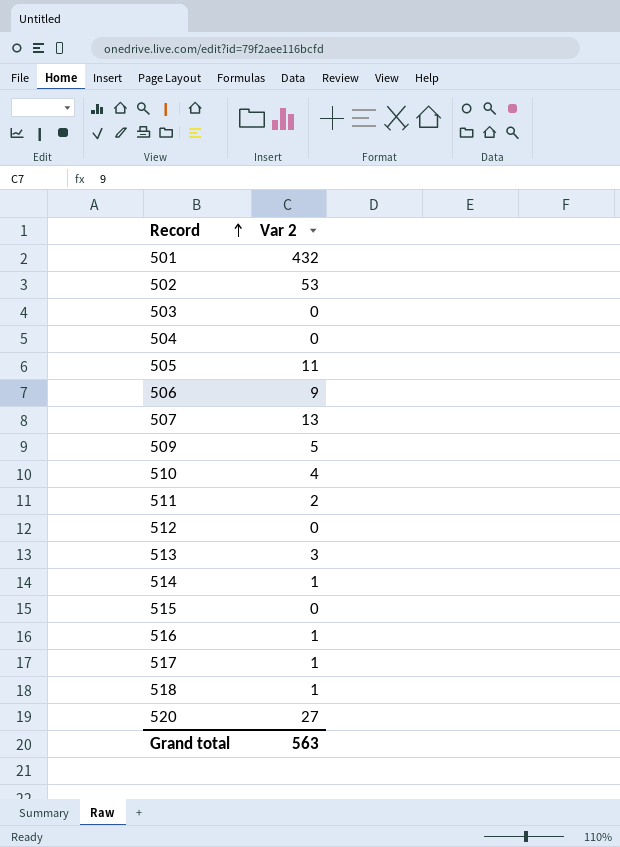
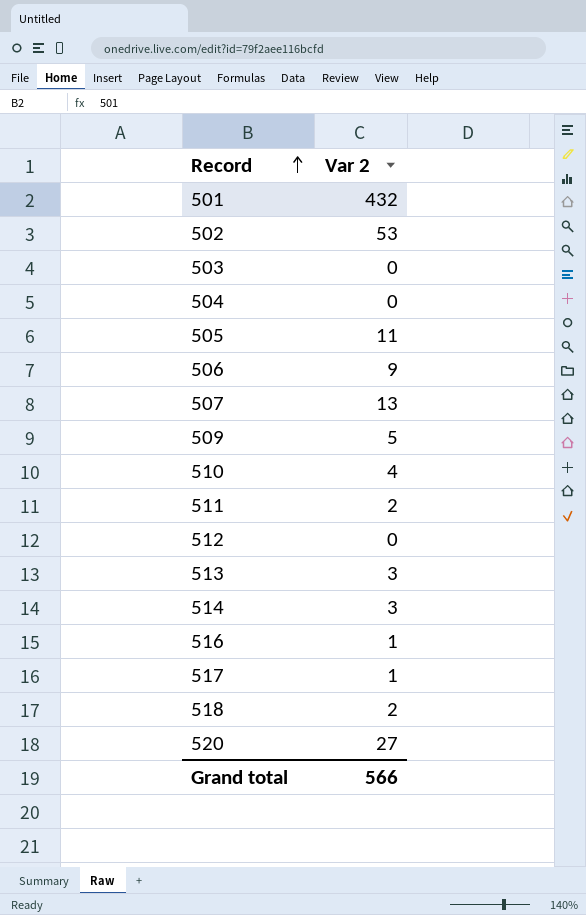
row 515: 0 -> none
514 | Var 2: 1 -> 3
518 | Var 2: 1 -> 2
Grand total | Var 2: 563 -> 566

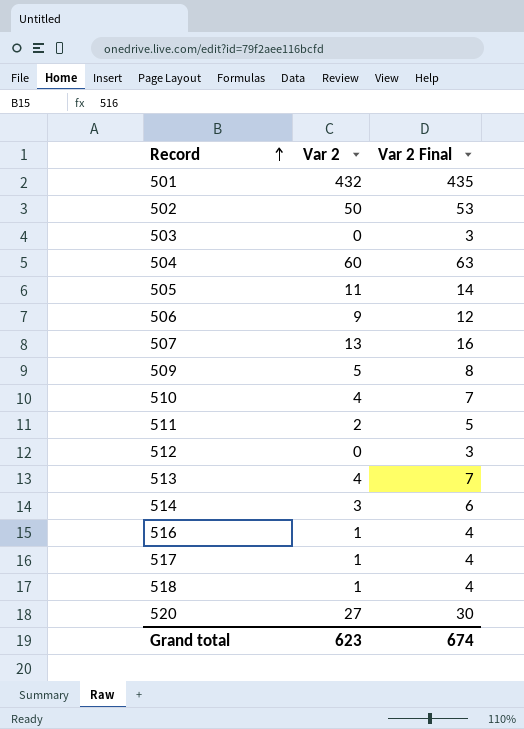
column Var 2 Final | formula: none -> [Var 2] + 3
502 | Var 2: 53 -> 50
504 | Var 2: 0 -> 60
513 | Var 2: 3 -> 4
518 | Var 2: 2 -> 1
Grand total | Var 2: 566 -> 623

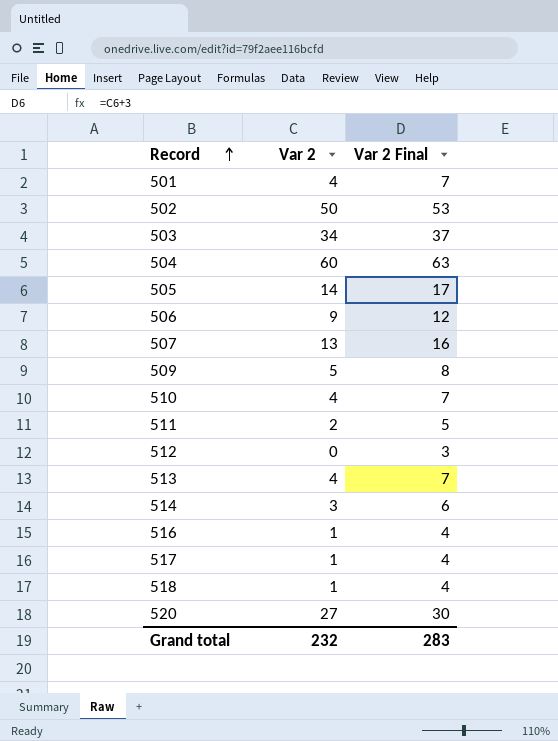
501 | Var 2: 432 -> 4
501 | Var 2 Final: 435 -> 7
503 | Var 2: 0 -> 34
503 | Var 2 Final: 3 -> 37
505 | Var 2: 11 -> 14
505 | Var 2 Final: 14 -> 17
Grand total | Var 2: 623 -> 232
Grand total | Var 2 Final: 674 -> 283

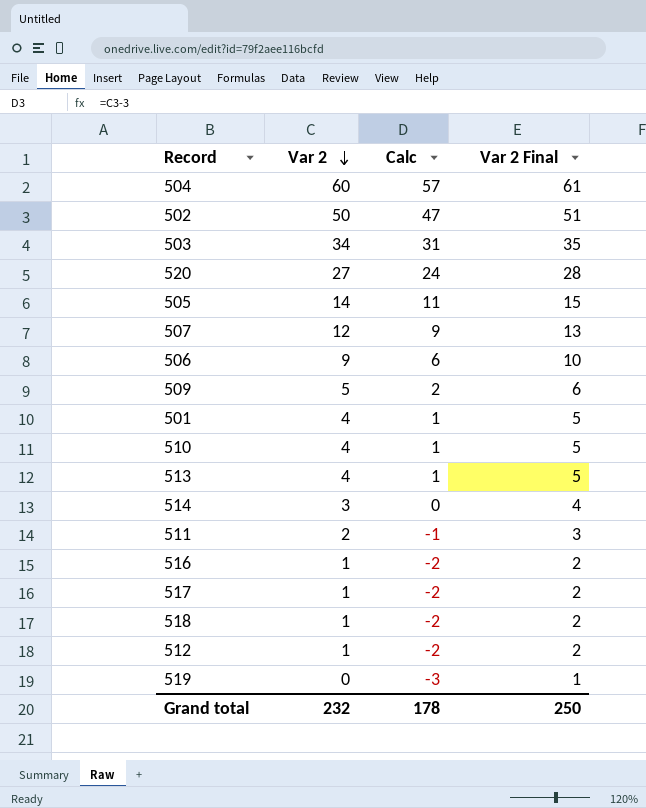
row order: Record ascending -> Var 2 descending
column Calc | formula: none -> [Var 2] - 3
column Var 2 Final | formula: [Var 2] + 3 -> [Var 2] + 1
507 | Var 2: 13 -> 12
512 | Var 2: 0 -> 1
row 519: none -> 0 | -3 | 1
Grand total | Var 2 Final: 283 -> 250

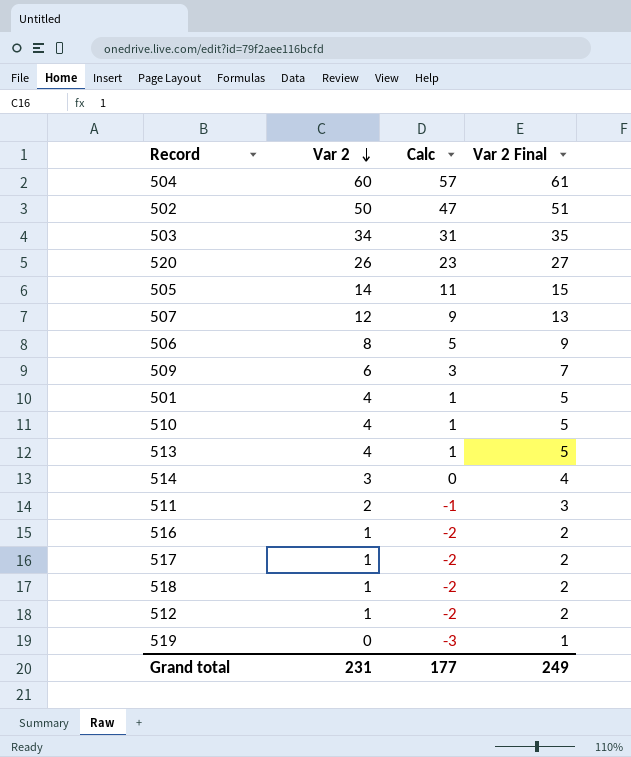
520 | Var 2: 27 -> 26
520 | Calc: 24 -> 23
520 | Var 2 Final: 28 -> 27
506 | Var 2: 9 -> 8
506 | Calc: 6 -> 5
506 | Var 2 Final: 10 -> 9
509 | Var 2: 5 -> 6
509 | Calc: 2 -> 3
509 | Var 2 Final: 6 -> 7
Grand total | Var 2: 232 -> 231
Grand total | Calc: 178 -> 177
Grand total | Var 2 Final: 250 -> 249

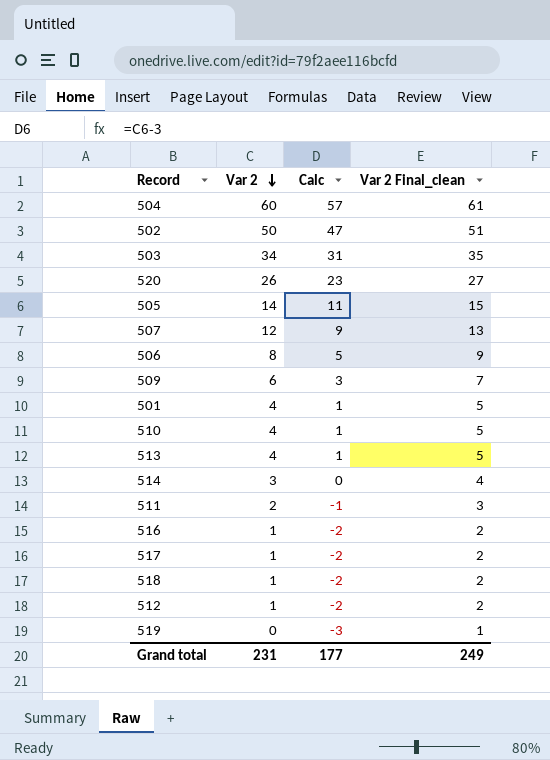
column name: Var 2 Final -> Var 2 Final_clean

